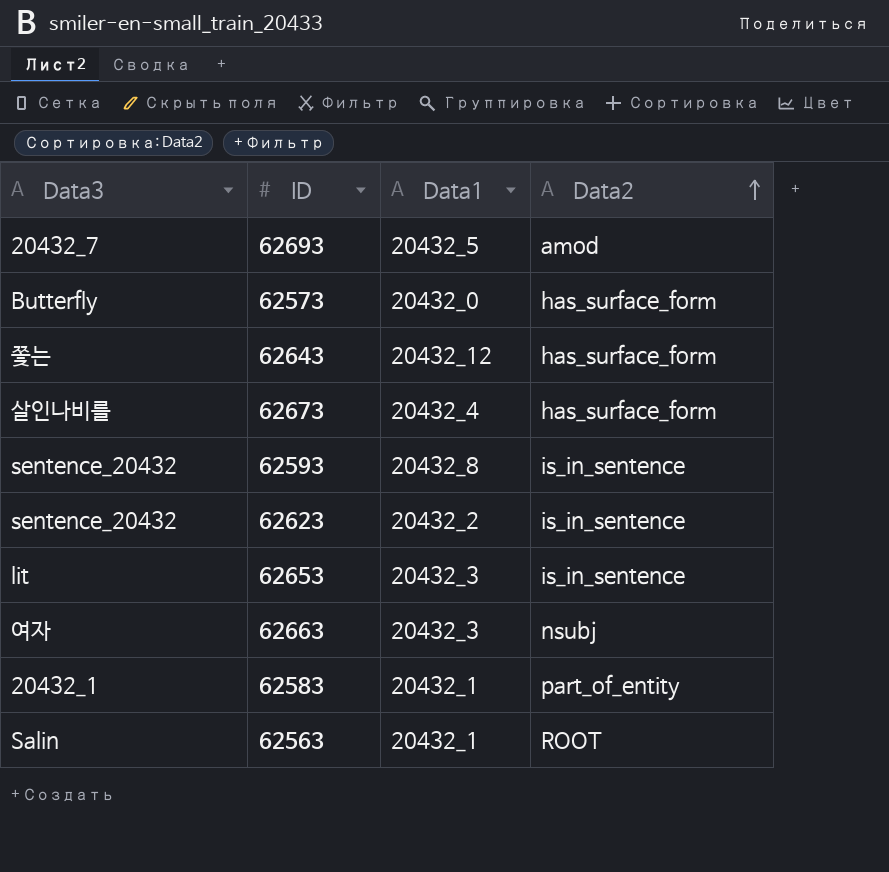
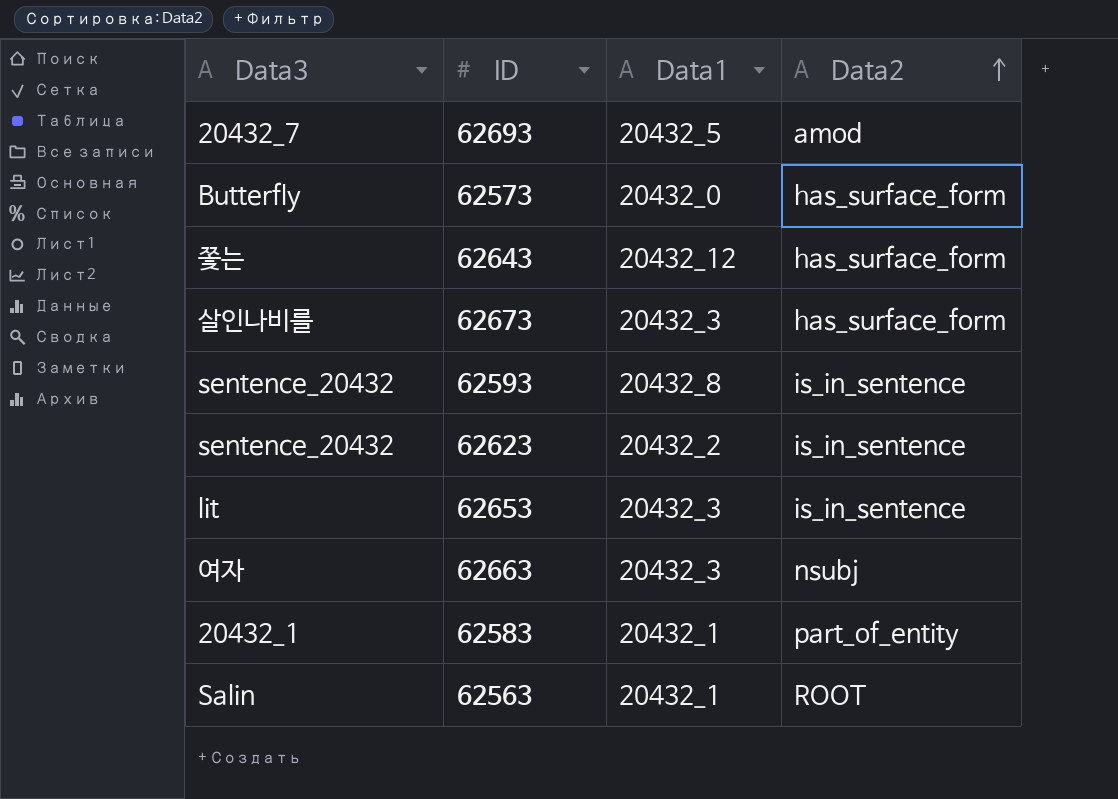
62673 | Data1: 20432_4 -> 20432_3

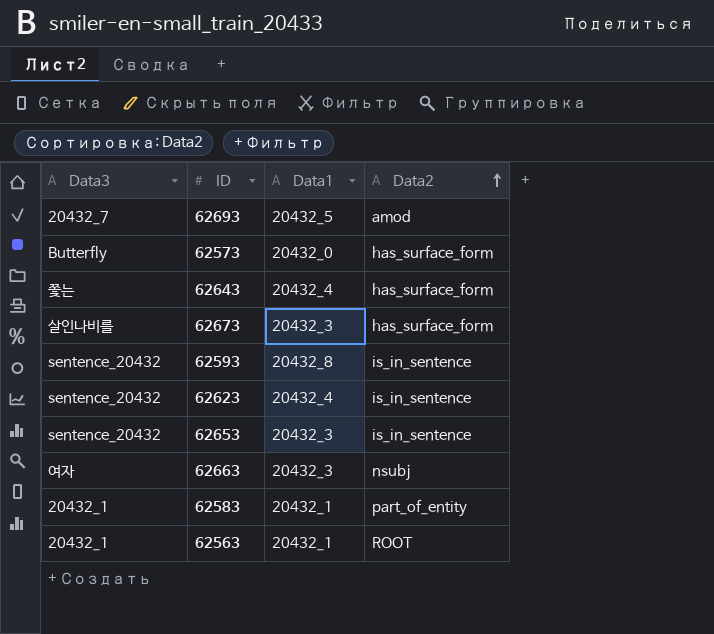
62643 | Data1: 20432_12 -> 20432_4
62623 | Data1: 20432_2 -> 20432_4
62653 | Data3: lit -> sentence_20432
62563 | Data3: Salin -> 20432_1

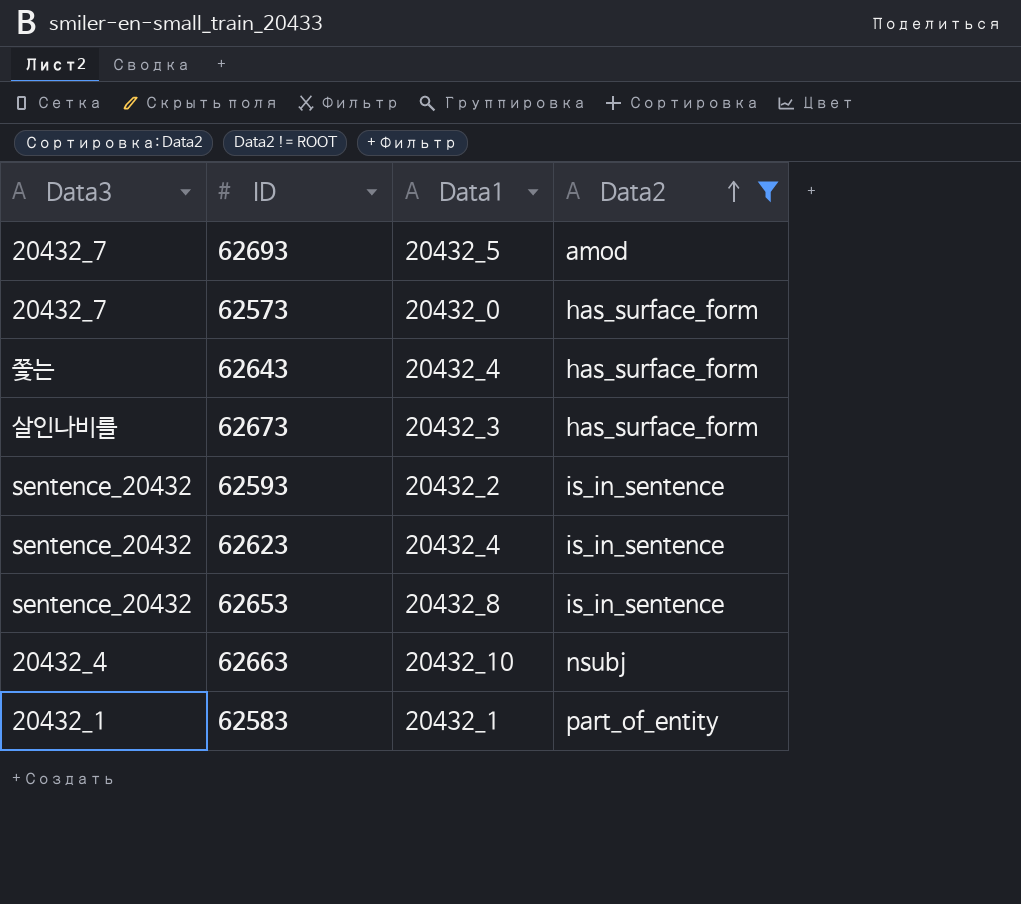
filter: none -> Data2 != ROOT
62573 | Data3: Butterfly -> 20432_7
62593 | Data1: 20432_8 -> 20432_2
62653 | Data1: 20432_3 -> 20432_8
62663 | Data3: 여자 -> 20432_4
62663 | Data1: 20432_3 -> 20432_10

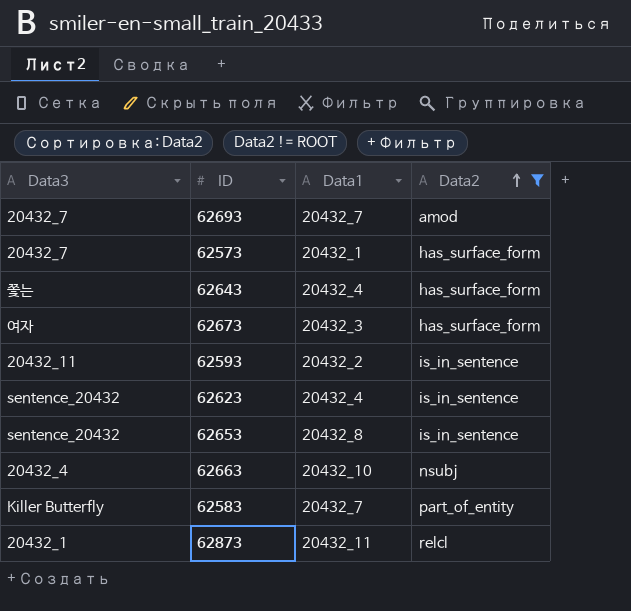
62693 | Data1: 20432_5 -> 20432_7
62573 | Data1: 20432_0 -> 20432_1
62673 | Data3: 살인나비를 -> 여자
62593 | Data3: sentence_20432 -> 20432_11
62583 | Data3: 20432_1 -> Killer Butterfly
62583 | Data1: 20432_1 -> 20432_7
row 62873: none -> 20432_1 | 20432_11 | relcl

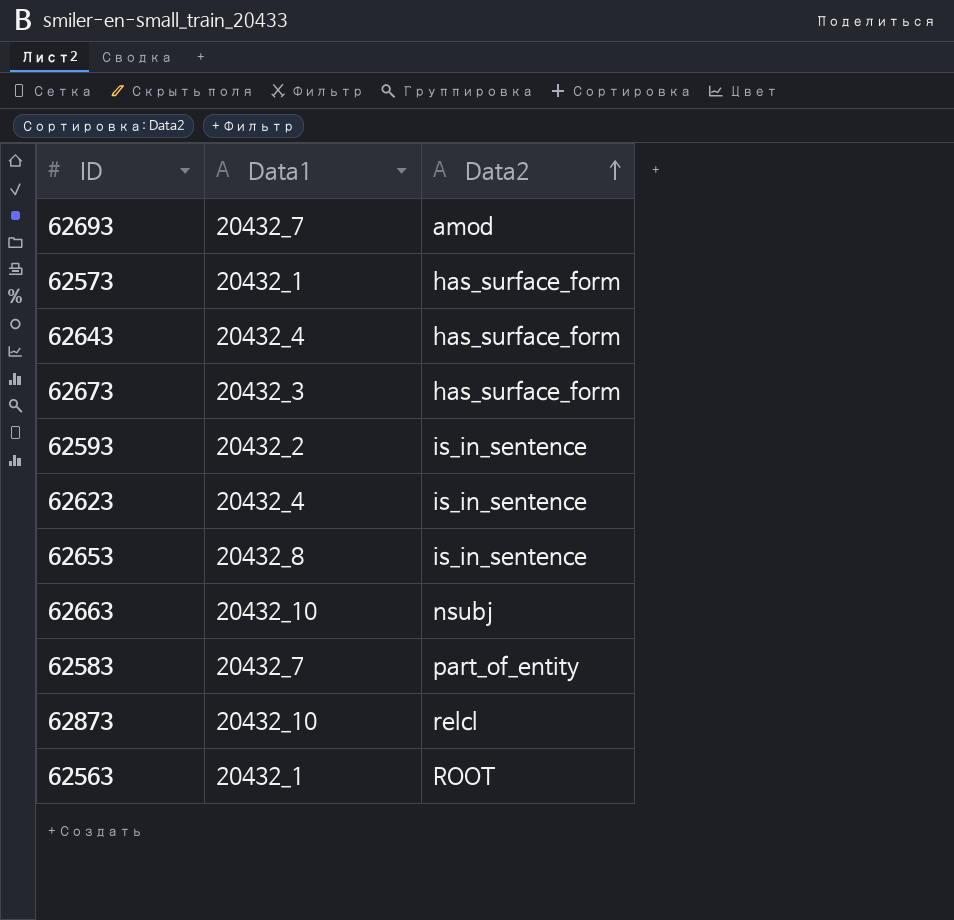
filter: Data2 != ROOT -> none
column Data3 | position: 1 -> none
62873 | Data1: 20432_11 -> 20432_10

